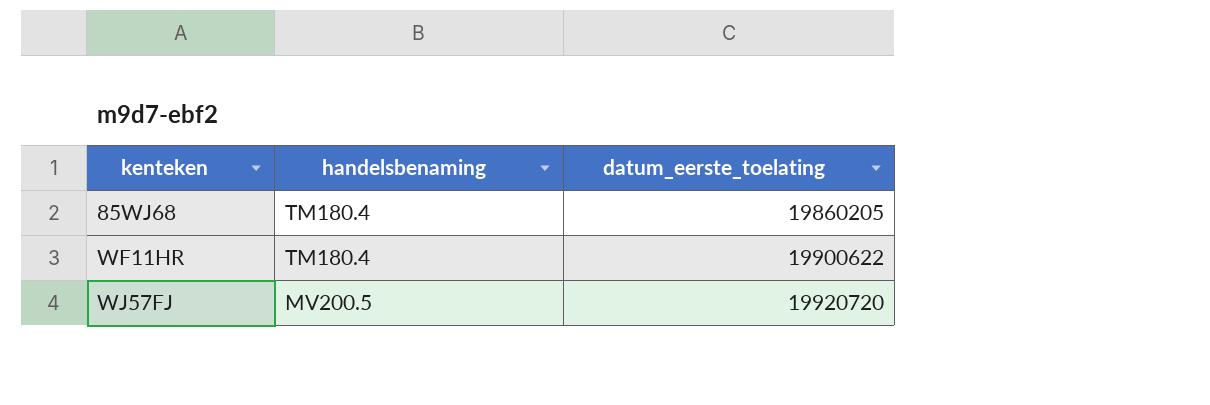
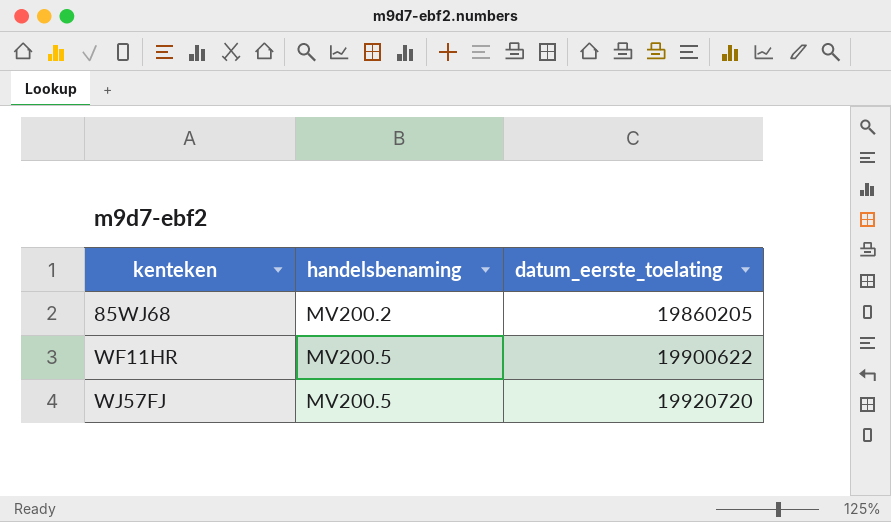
85WJ68 | handelsbenaming: TM180.4 -> MV200.2
WF11HR | handelsbenaming: TM180.4 -> MV200.5

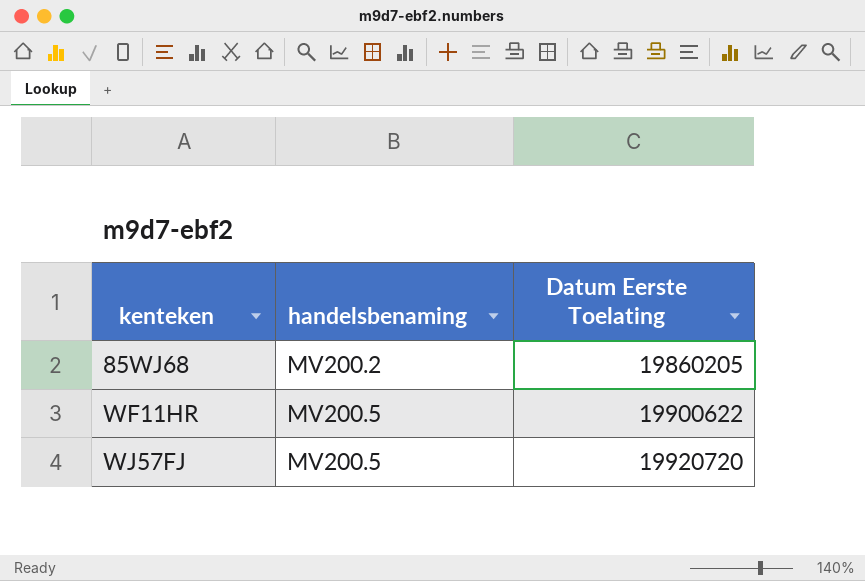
column name: datum_eerste_toelating -> Datum Eerste Toelating

